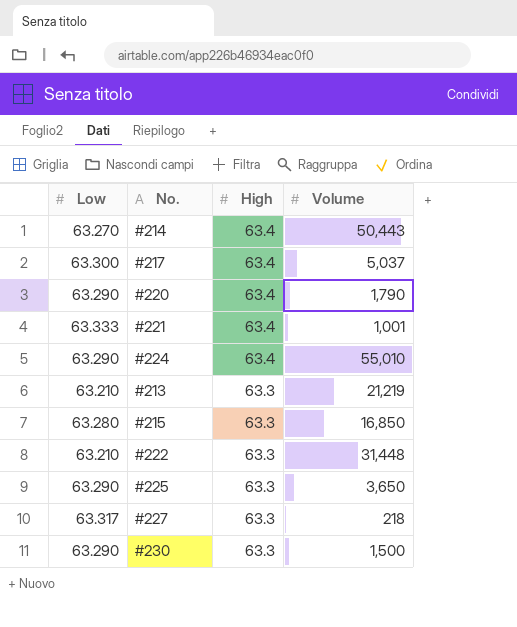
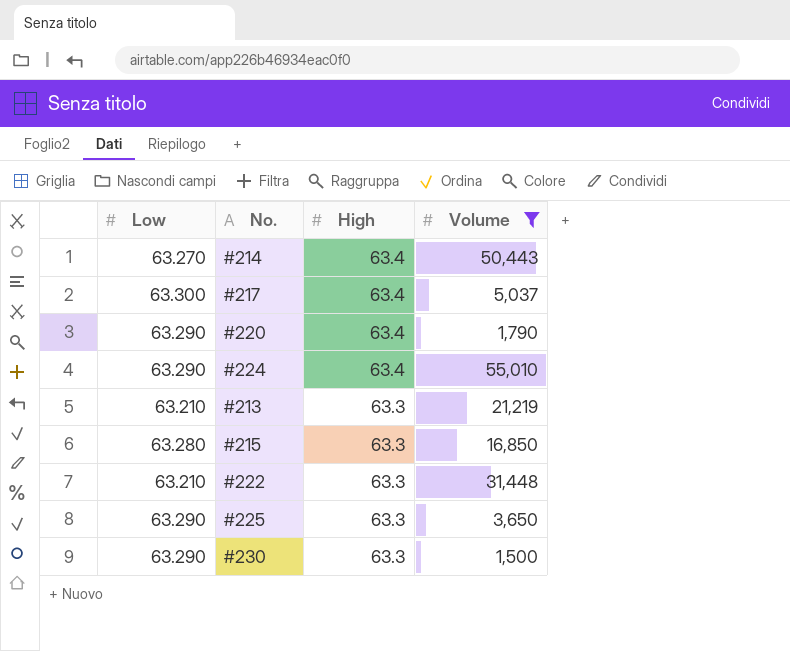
filter: none -> Volume >= 1,500

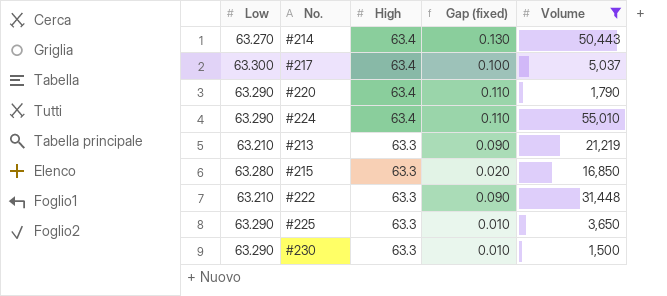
column Gap (fixed) | formula: none -> [High] - [Low]

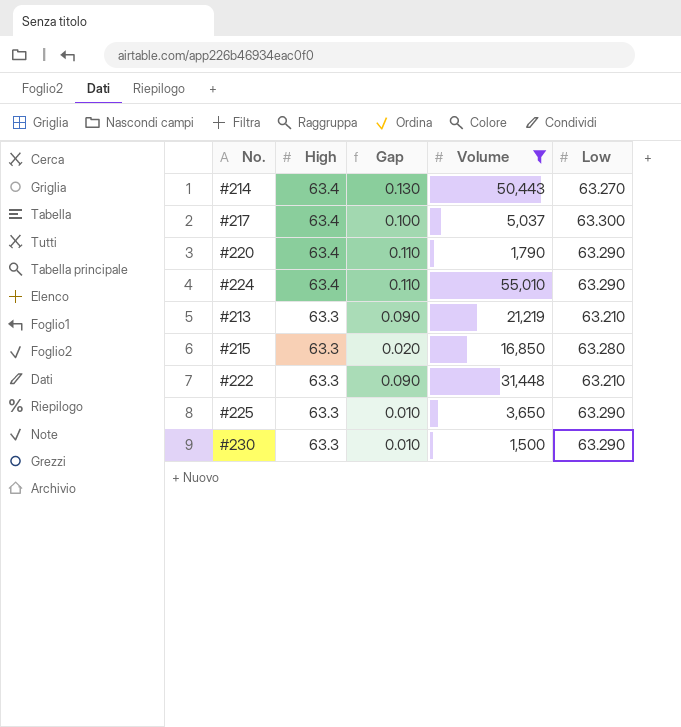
column name: Gap (fixed) -> Gap
column Low | position: 1 -> 5

